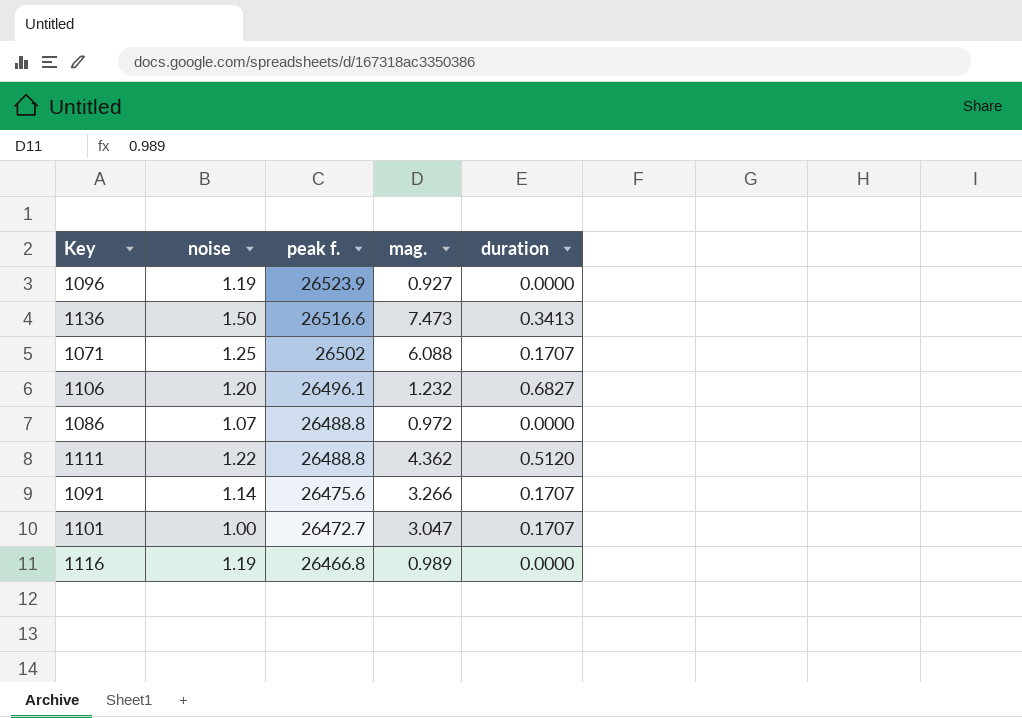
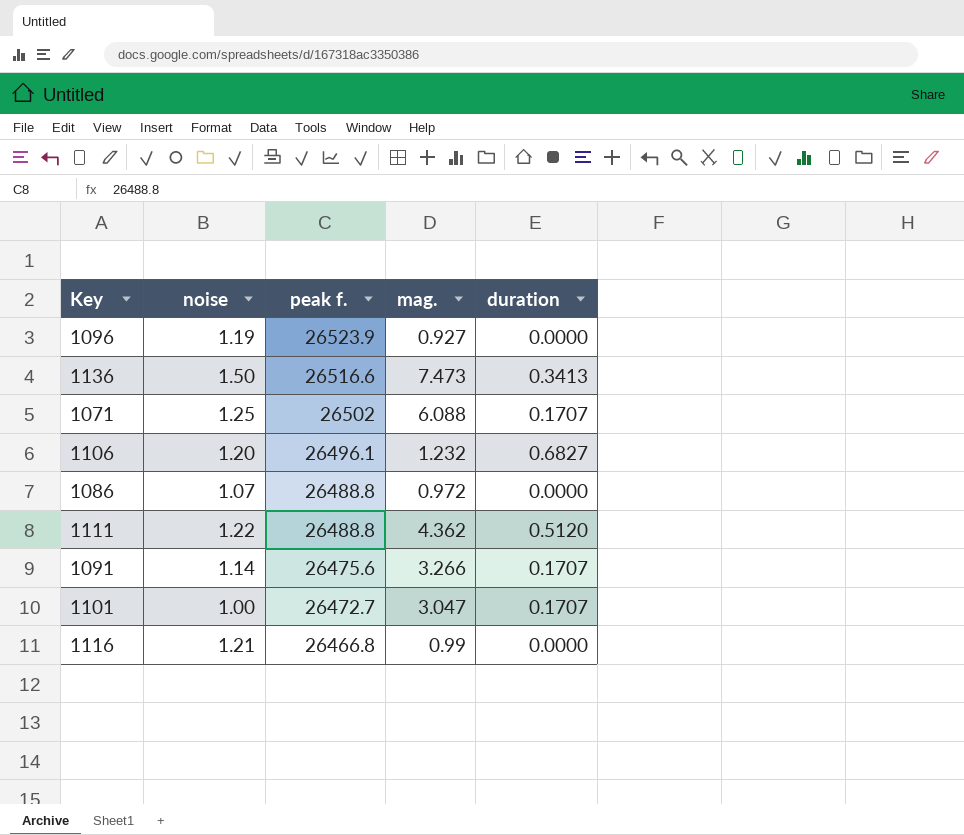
1116 | noise: 1.19 -> 1.21
1116 | mag.: 0.989 -> 0.99

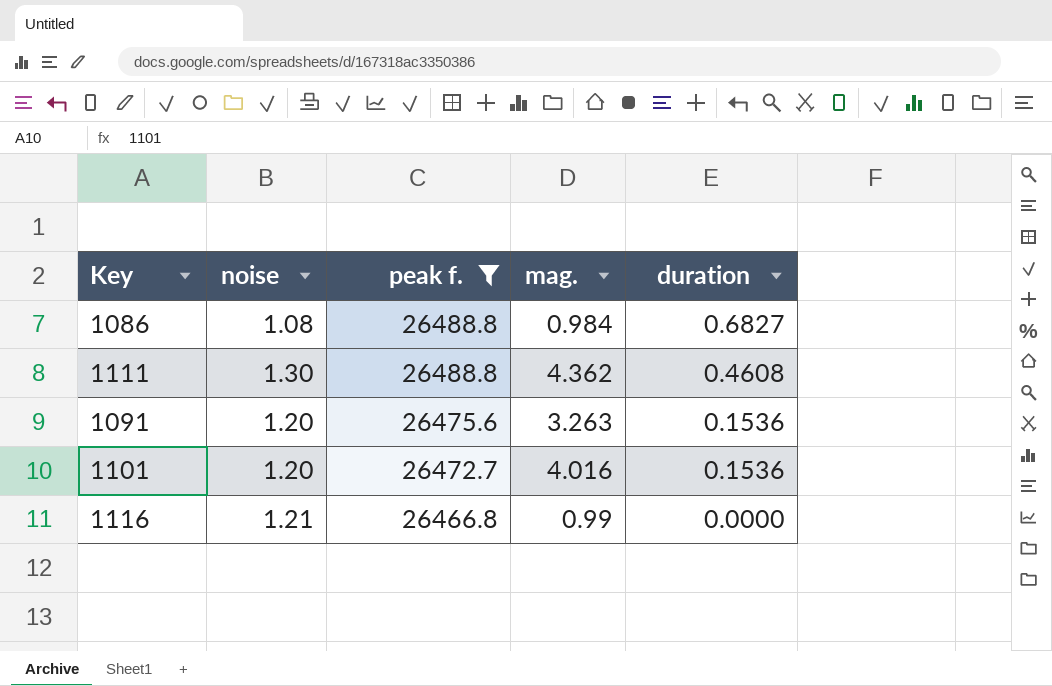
filter: none -> peak f. <= 26488.8
1086 | noise: 1.07 -> 1.08
1086 | mag.: 0.972 -> 0.984
1086 | duration: 0.0000 -> 0.6827
1111 | noise: 1.22 -> 1.30
1111 | duration: 0.5120 -> 0.4608
1091 | noise: 1.14 -> 1.20
1091 | mag.: 3.266 -> 3.263
1091 | duration: 0.1707 -> 0.1536
1101 | noise: 1.00 -> 1.20
1101 | mag.: 3.047 -> 4.016
1101 | duration: 0.1707 -> 0.1536

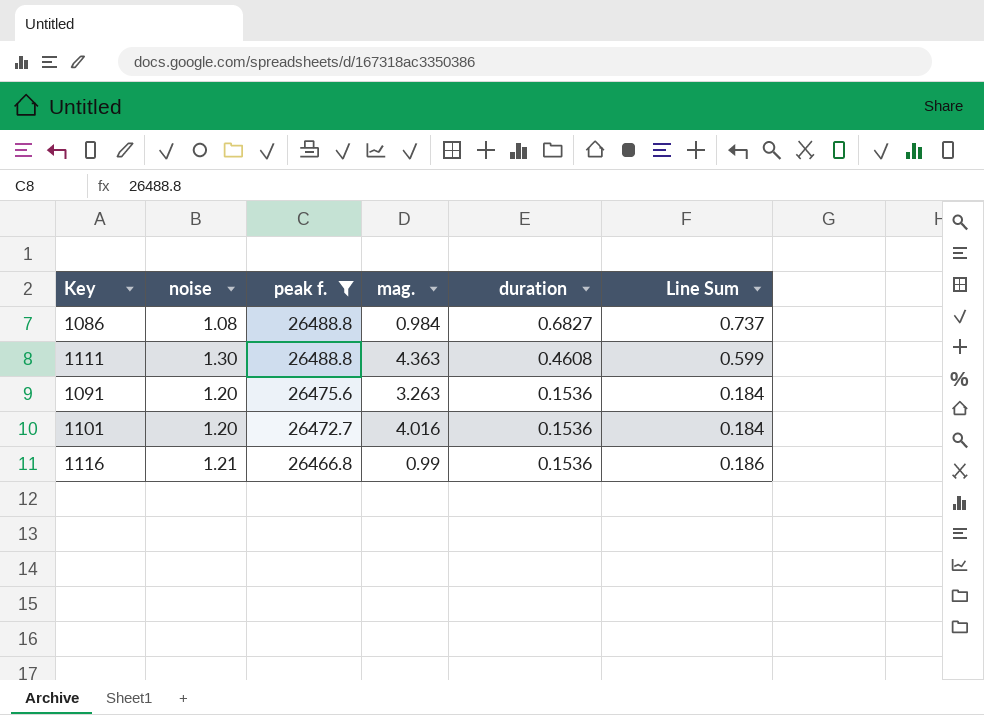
column Line Sum | formula: none -> [noise] * [duration]
1111 | mag.: 4.362 -> 4.363
1116 | duration: 0.0000 -> 0.1536

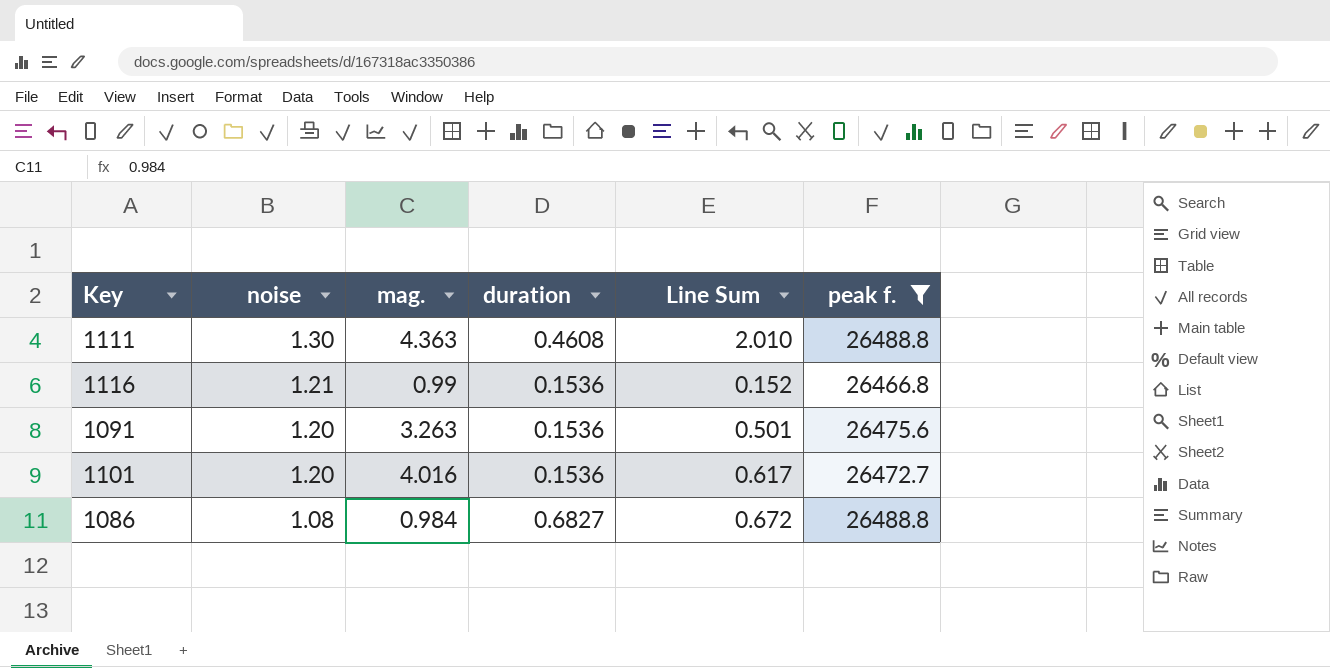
row order: peak f. descending -> noise descending
column Line Sum | formula: [noise] * [duration] -> [mag.] * [duration]
column peak f. | position: 3 -> 6

